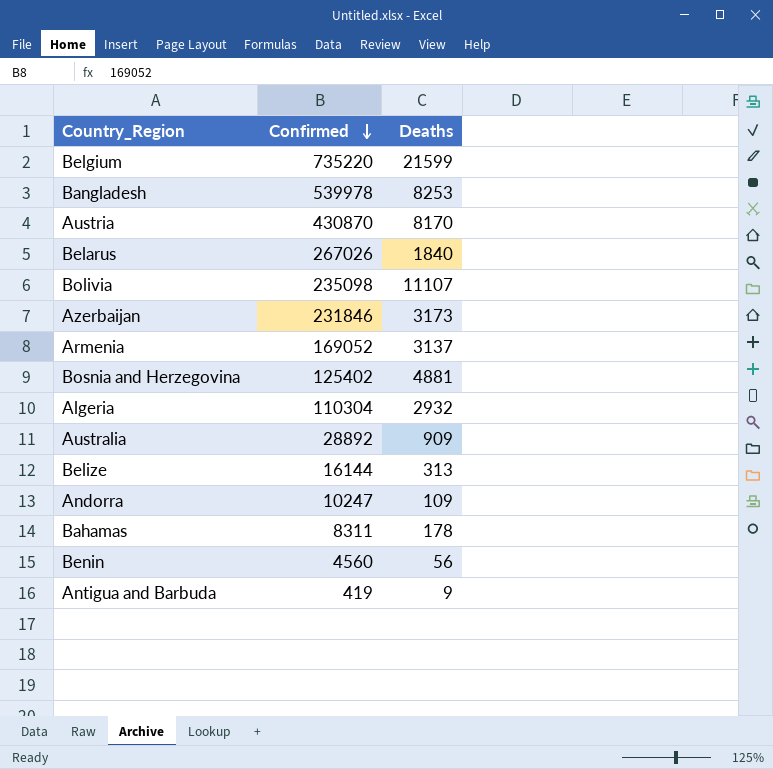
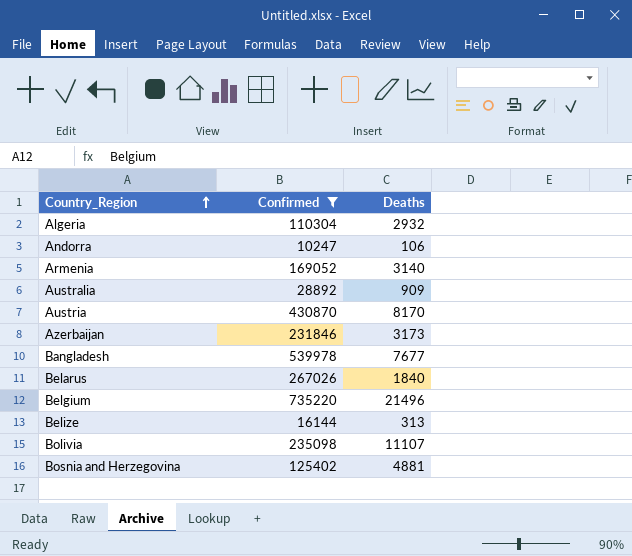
filter: none -> Confirmed >= 10247
row order: Confirmed descending -> Country_Region ascending
Andorra | Deaths: 109 -> 106
Armenia | Deaths: 3137 -> 3140
Bangladesh | Deaths: 8253 -> 7677
Belgium | Deaths: 21599 -> 21496

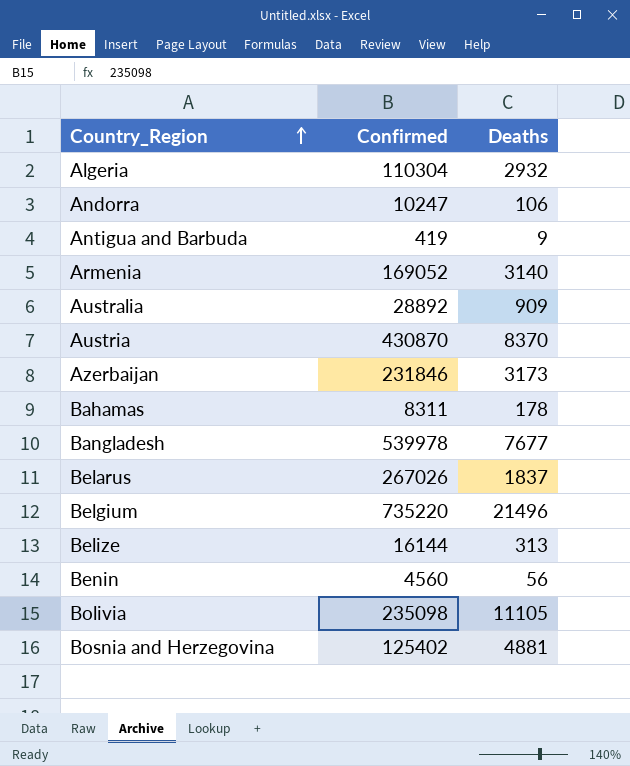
filter: Confirmed >= 10247 -> none
Austria | Deaths: 8170 -> 8370
Belarus | Deaths: 1840 -> 1837
Bolivia | Deaths: 11107 -> 11105

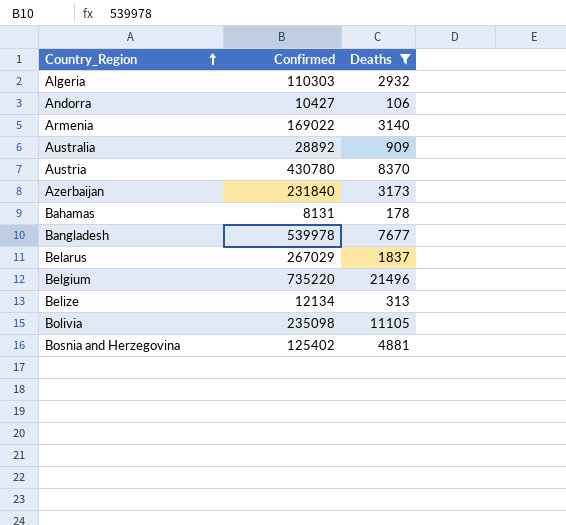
filter: none -> Deaths >= 106
Algeria | Confirmed: 110304 -> 110303
Andorra | Confirmed: 10247 -> 10427
Armenia | Confirmed: 169052 -> 169022
Austria | Confirmed: 430870 -> 430780
Azerbaijan | Confirmed: 231846 -> 231840
Bahamas | Confirmed: 8311 -> 8131
Belarus | Confirmed: 267026 -> 267029
Belize | Confirmed: 16144 -> 12134

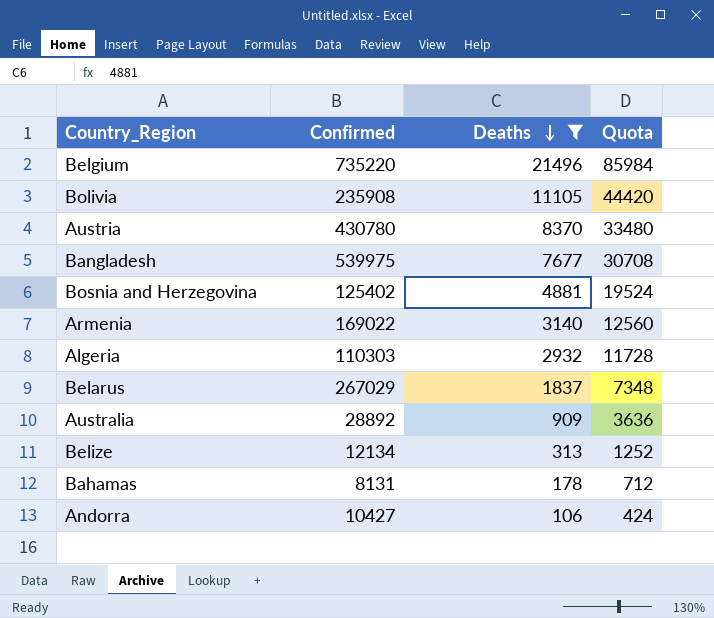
row order: Country_Region ascending -> Deaths descending
column Quota | formula: none -> [Deaths] * 4
row Azerbaijan: 231840 | 3173 -> none
Bolivia | Confirmed: 235098 -> 235908
Bangladesh | Confirmed: 539978 -> 539975

